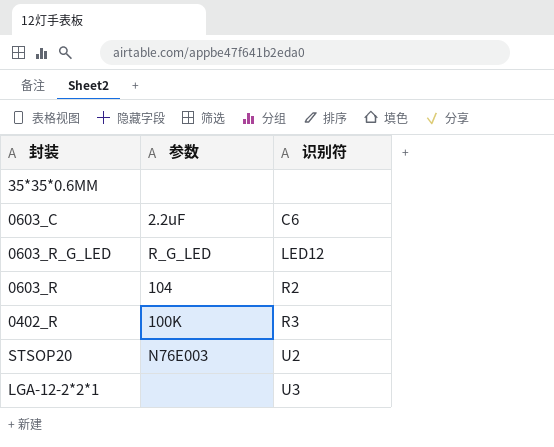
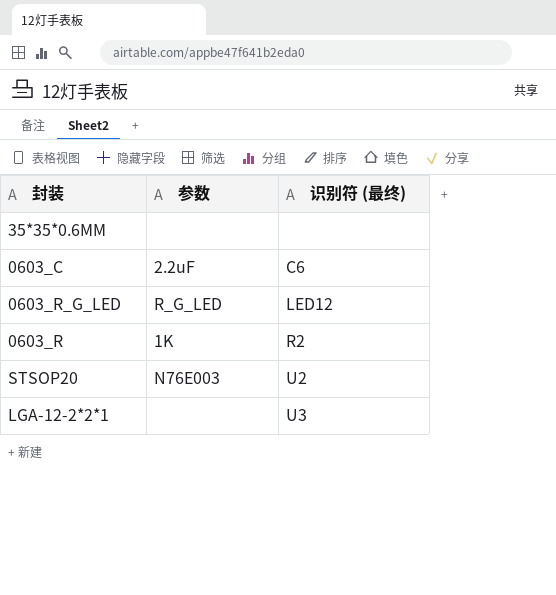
column name: 识别符 -> 识别符 (最终)
row 0402_R: 100K | R3 -> none
0603_R | 参数: 104 -> 1K

